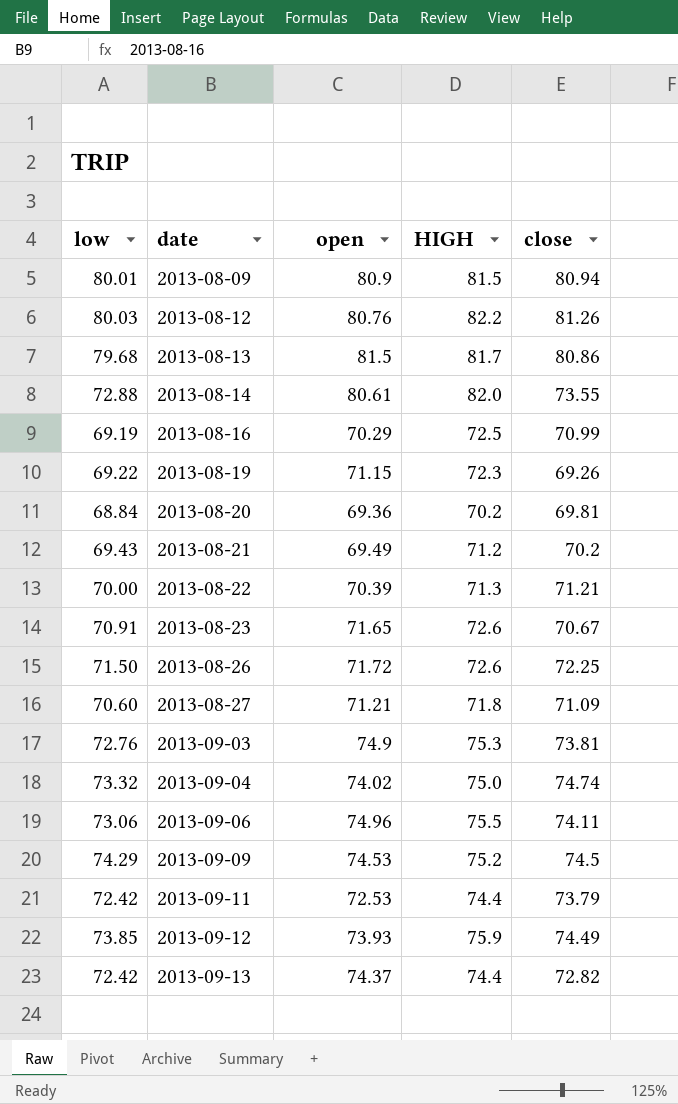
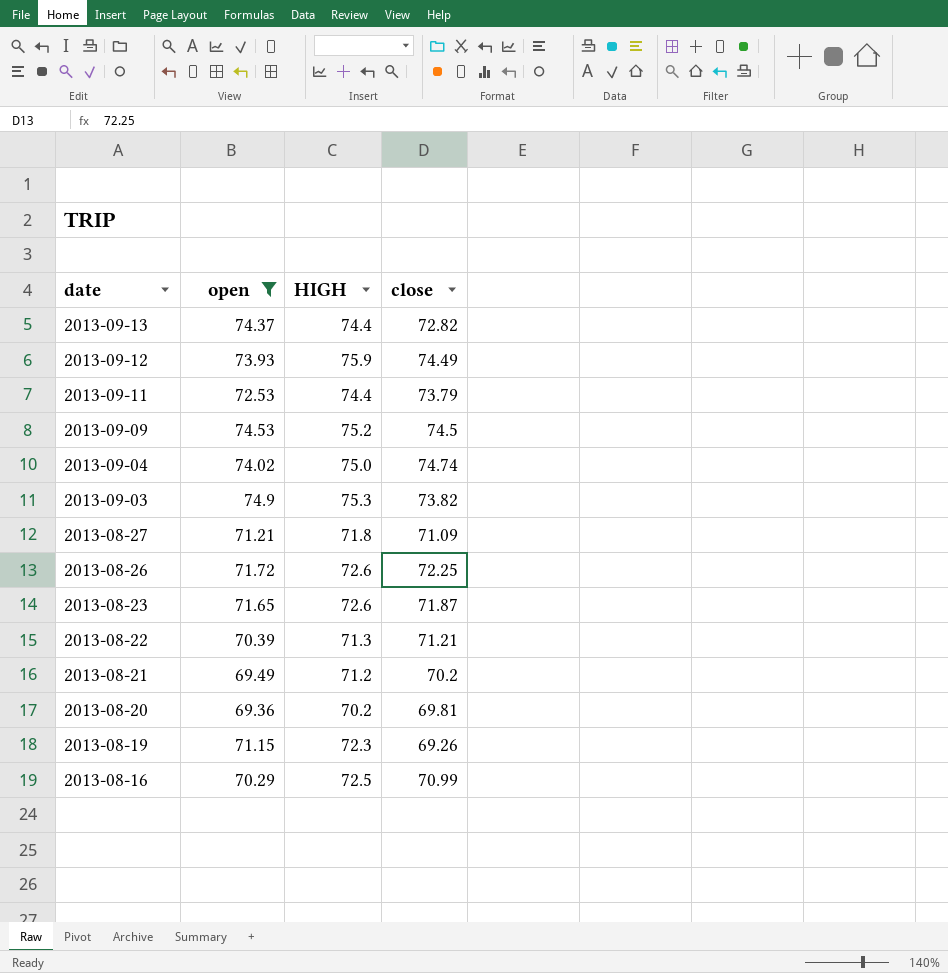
filter: none -> open <= 74.9
row order: date ascending -> date descending
column low | position: 1 -> none
2013-09-03 | close: 73.81 -> 73.82
2013-08-23 | close: 70.67 -> 71.87

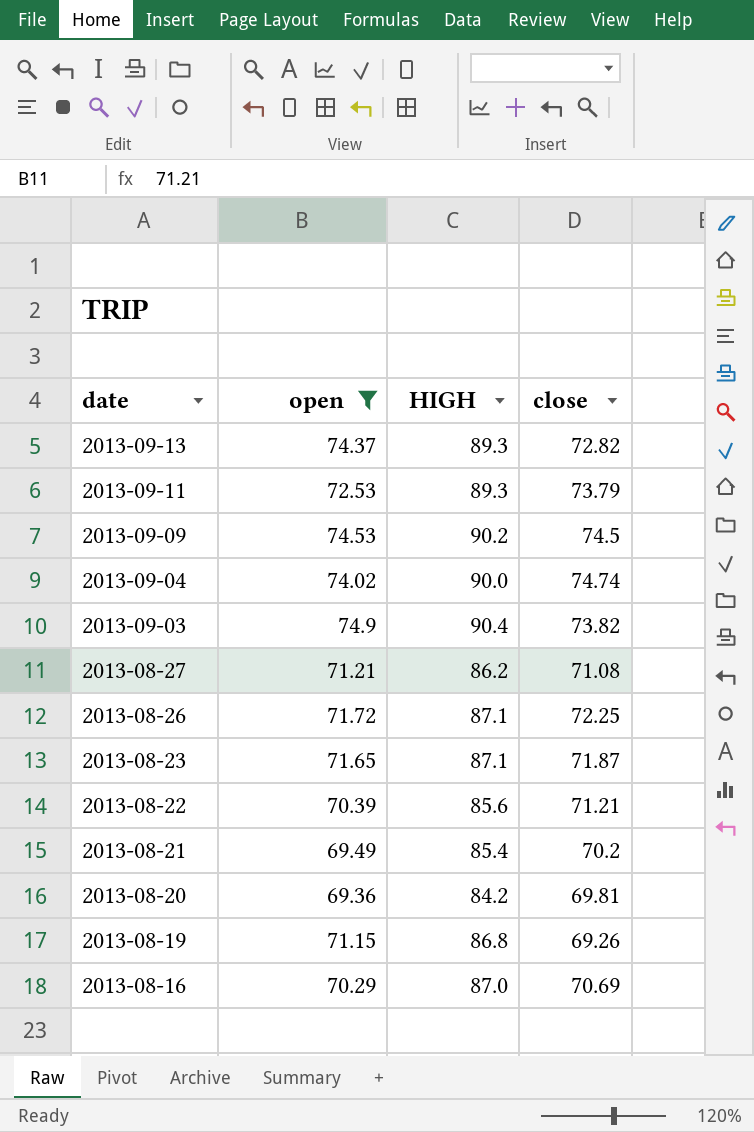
row 2013-09-12: 73.93 | 75.9 | 74.49 -> none
2013-09-13 | HIGH: 74.4 -> 89.3
2013-09-11 | HIGH: 74.4 -> 89.3
2013-09-09 | HIGH: 75.2 -> 90.2
2013-09-04 | HIGH: 75.0 -> 90.0
2013-09-03 | HIGH: 75.3 -> 90.4
2013-08-27 | HIGH: 71.8 -> 86.2
2013-08-27 | close: 71.09 -> 71.08
2013-08-26 | HIGH: 72.6 -> 87.1
2013-08-23 | HIGH: 72.6 -> 87.1
2013-08-22 | HIGH: 71.3 -> 85.6
2013-08-21 | HIGH: 71.2 -> 85.4
2013-08-20 | HIGH: 70.2 -> 84.2
2013-08-19 | HIGH: 72.3 -> 86.8
2013-08-16 | HIGH: 72.5 -> 87.0
2013-08-16 | close: 70.99 -> 70.69

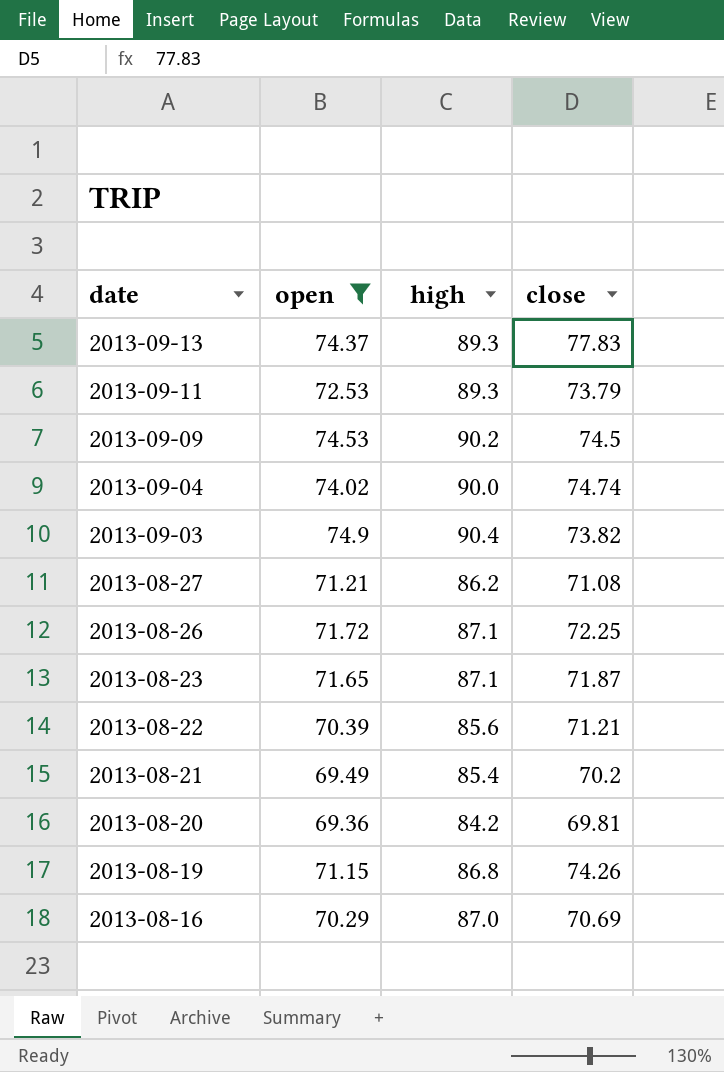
column name: HIGH -> high
2013-09-13 | close: 72.82 -> 77.83
2013-08-19 | close: 69.26 -> 74.26

